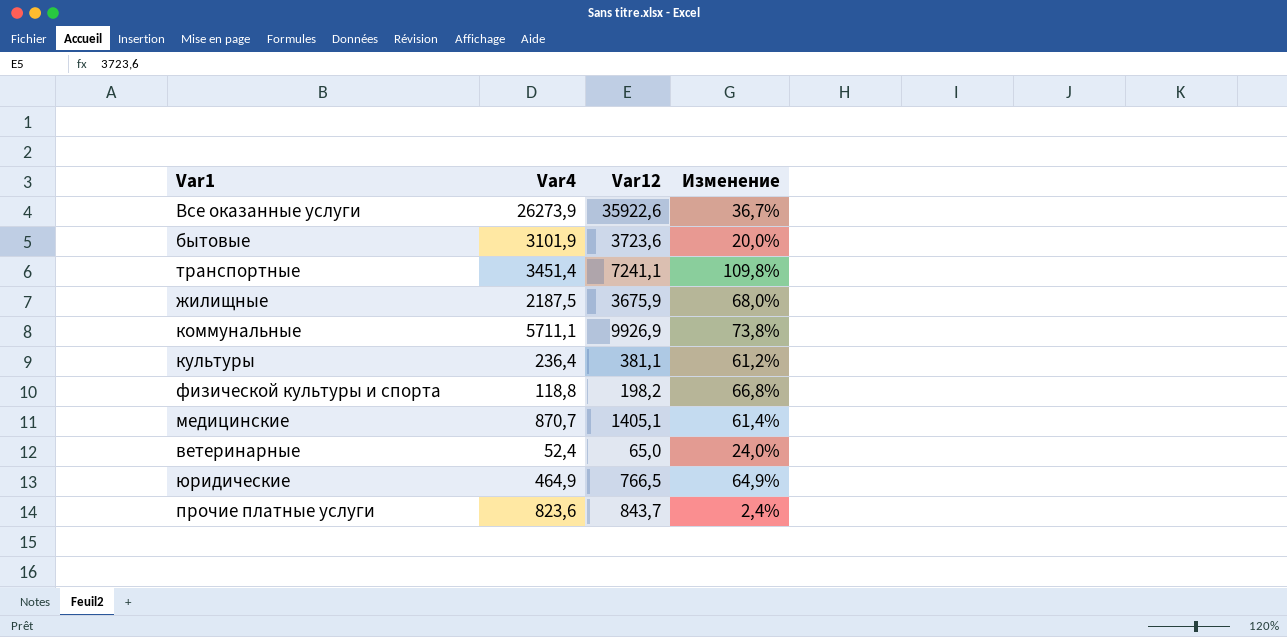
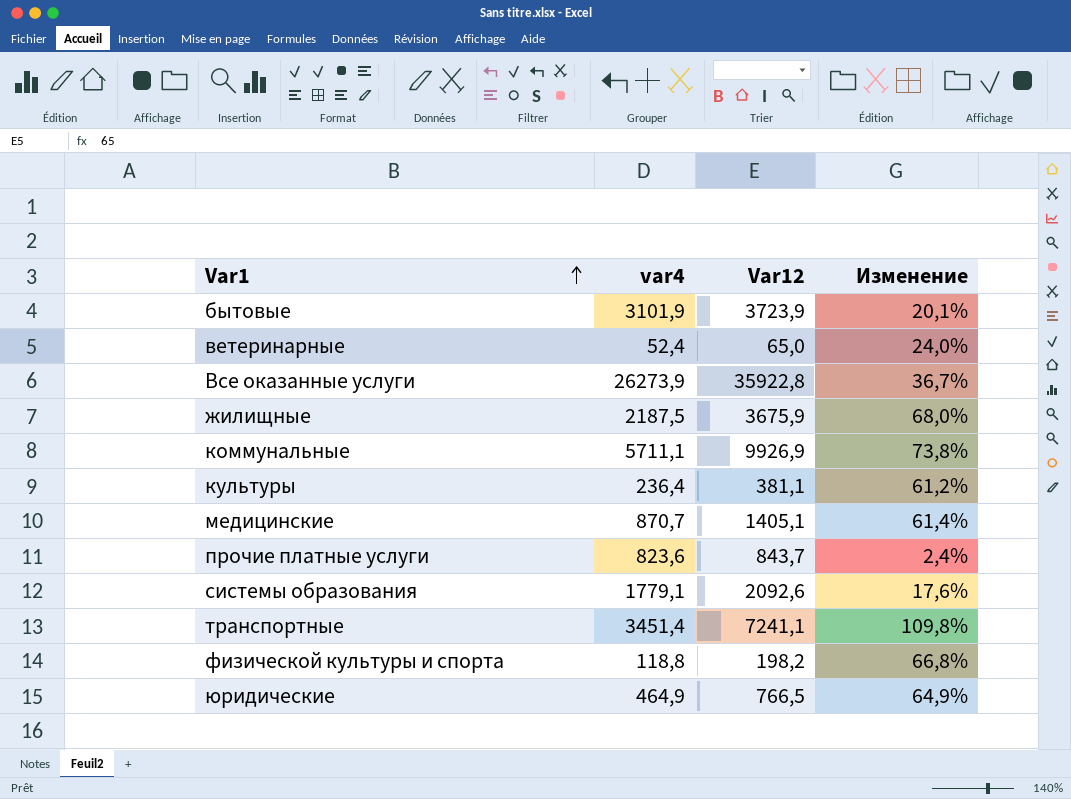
row order: none -> Var1 ascending
column name: Var4 -> var4
бытовые | Var12: 3723,6 -> 3723,9
бытовые | Изменение: 20,0% -> 20,1%
Все оказанные услуги | Var12: 35922,6 -> 35922,8
row системы образования: none -> 1779,1 | 2092,6 | 17,6%

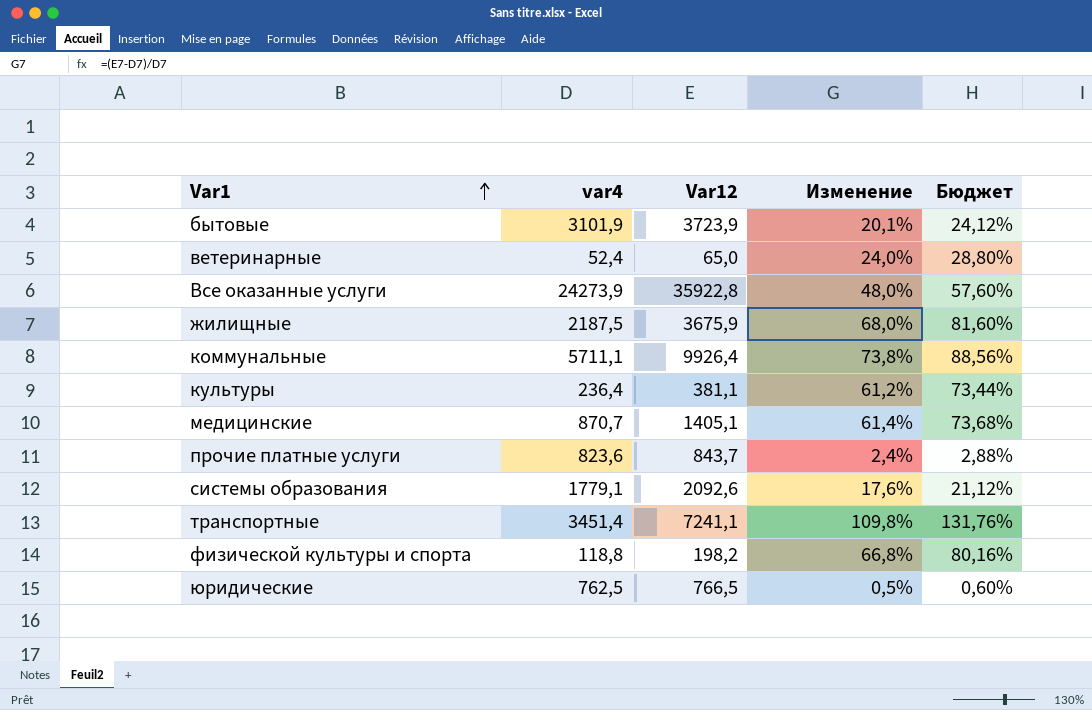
column Бюджет | formula: none -> [Изменение] * 1,2
Все оказанные услуги | var4: 26273,9 -> 24273,9
Все оказанные услуги | Изменение: 36,7% -> 48,0%
коммунальные | Var12: 9926,9 -> 9926,4
юридические | var4: 464,9 -> 762,5
юридические | Изменение: 64,9% -> 0,5%

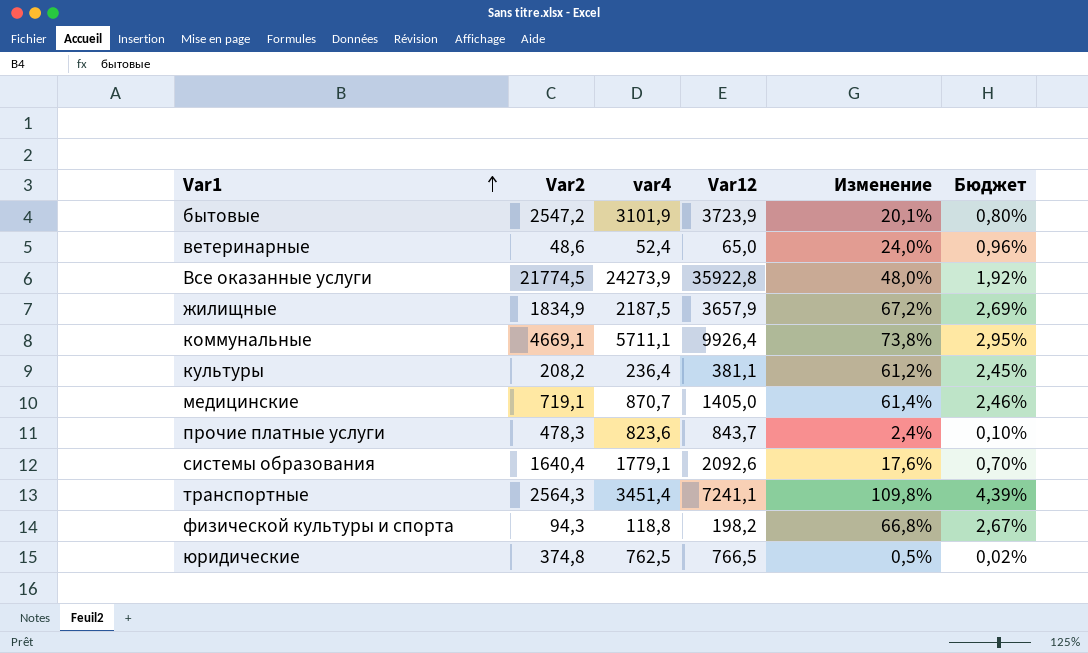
column Var2 | position: none -> 2
column Бюджет | formula: [Изменение] * 1,2 -> [Изменение] * 0,04
жилищные | Var12: 3675,9 -> 3657,9
жилищные | Изменение: 68,0% -> 67,2%
медицинские | Var12: 1405,1 -> 1405,0

